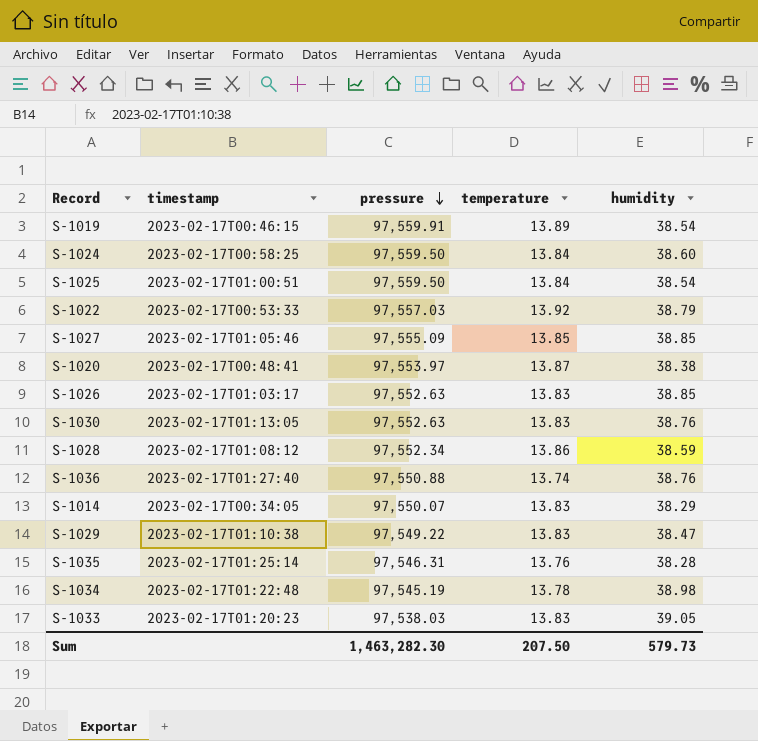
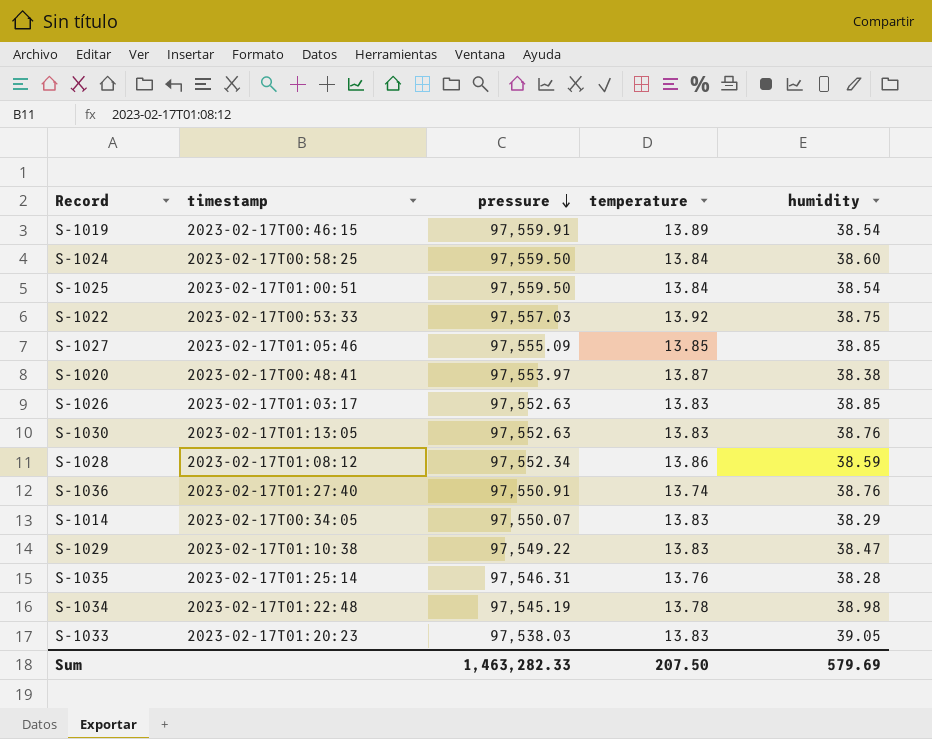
S-1022 | humidity: 38.79 -> 38.75
S-1036 | pressure: 97,550.88 -> 97,550.91
Sum | pressure: 1,463,282.30 -> 1,463,282.33
Sum | humidity: 579.73 -> 579.69

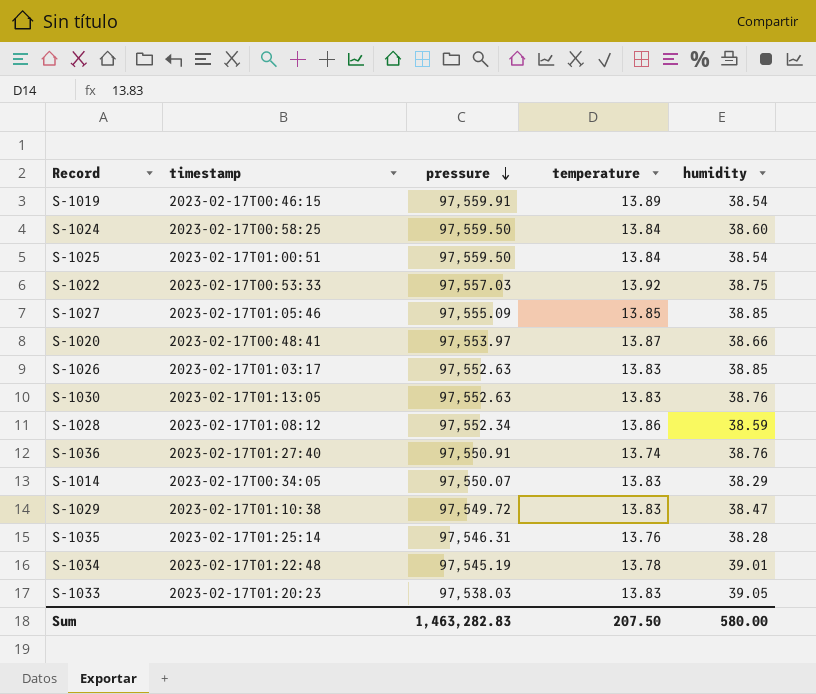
S-1020 | humidity: 38.38 -> 38.66
S-1029 | pressure: 97,549.22 -> 97,549.72
S-1034 | humidity: 38.98 -> 39.01
Sum | pressure: 1,463,282.33 -> 1,463,282.83
Sum | humidity: 579.69 -> 580.00

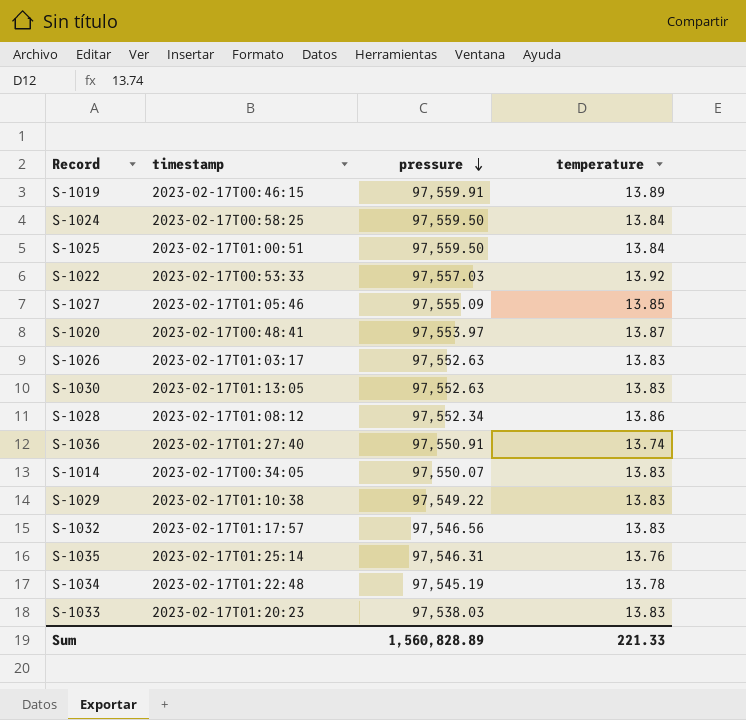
column humidity | position: 5 -> none
S-1029 | pressure: 97,549.72 -> 97,549.22
row S-1032: none -> 2023-02-17T01:17:57 | 97,546.56 | 13.83
Sum | pressure: 1,463,282.83 -> 1,560,828.89
Sum | temperature: 207.50 -> 221.33

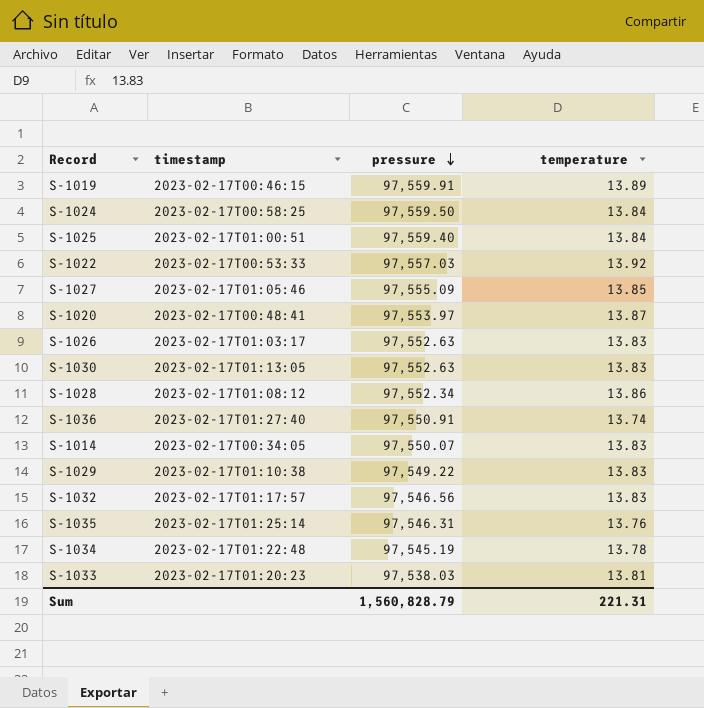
S-1025 | pressure: 97,559.50 -> 97,559.40
S-1033 | temperature: 13.83 -> 13.81
Sum | pressure: 1,560,828.89 -> 1,560,828.79
Sum | temperature: 221.33 -> 221.31

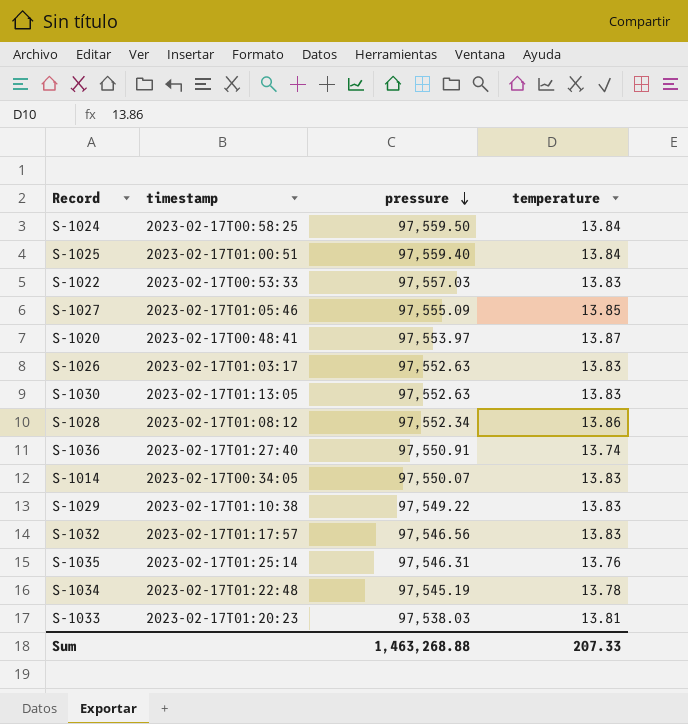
row S-1019: 2023-02-17T00:46:15 | 97,559.91 | 13.89 -> none
S-1022 | temperature: 13.92 -> 13.83
Sum | pressure: 1,560,828.79 -> 1,463,268.88
Sum | temperature: 221.31 -> 207.33

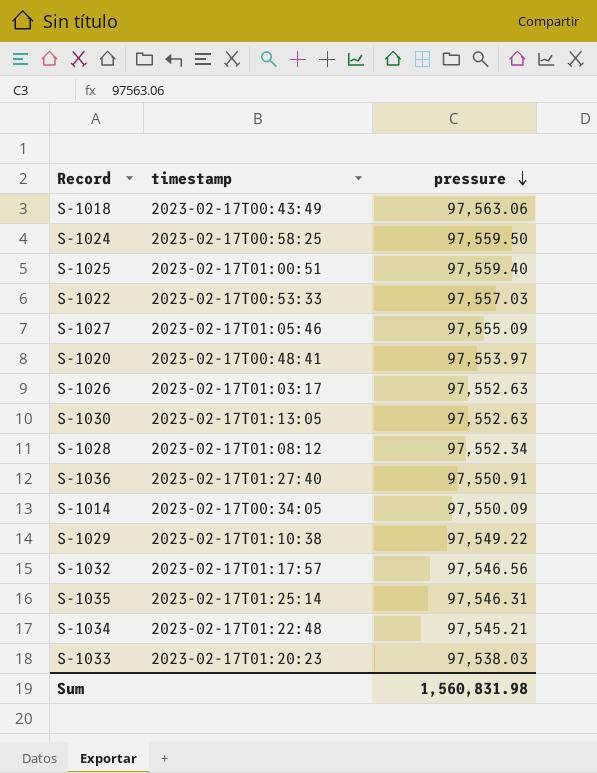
column temperature | position: 4 -> none
row S-1018: none -> 2023-02-17T00:43:49 | 97,563.06
S-1014 | pressure: 97,550.07 -> 97,550.09
S-1034 | pressure: 97,545.19 -> 97,545.21
Sum | pressure: 1,463,268.88 -> 1,560,831.98

